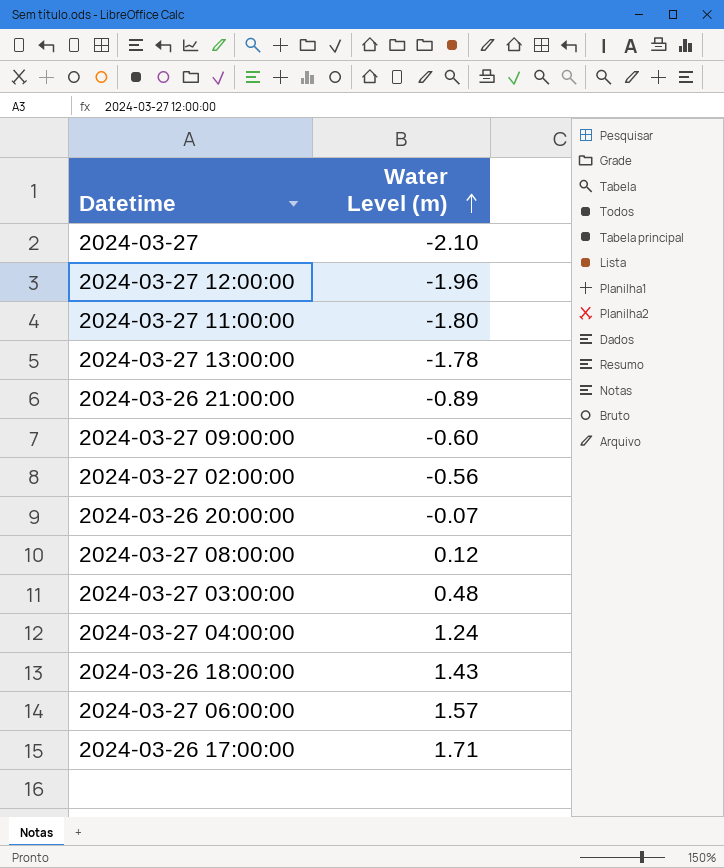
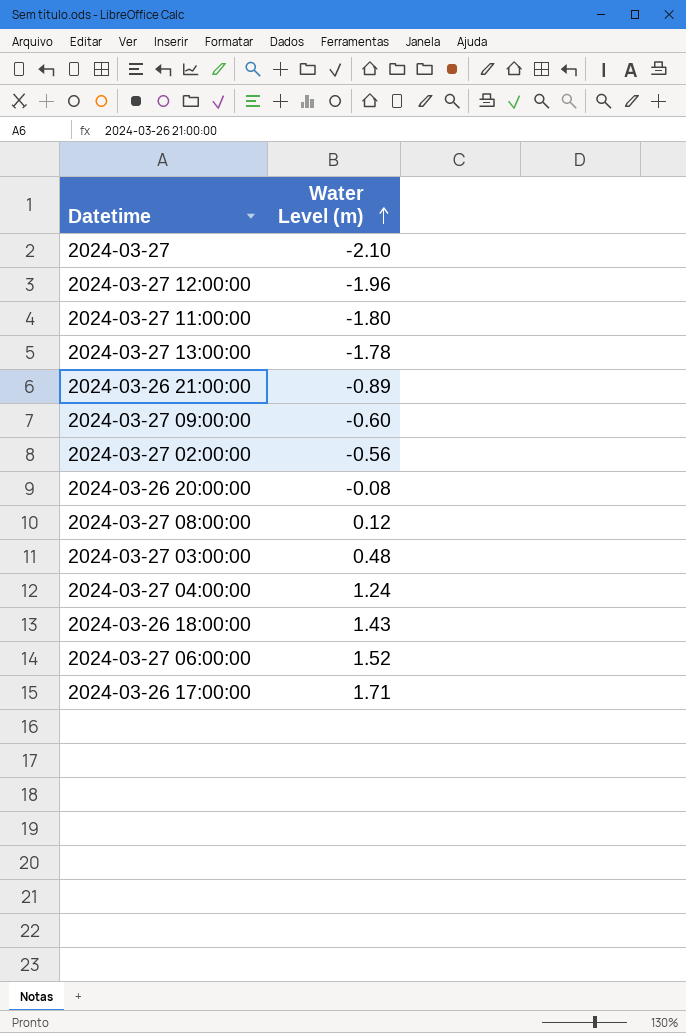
2024-03-26 20:00:00 | Water Level (m): -0.07 -> -0.08
2024-03-27 06:00:00 | Water Level (m): 1.57 -> 1.52

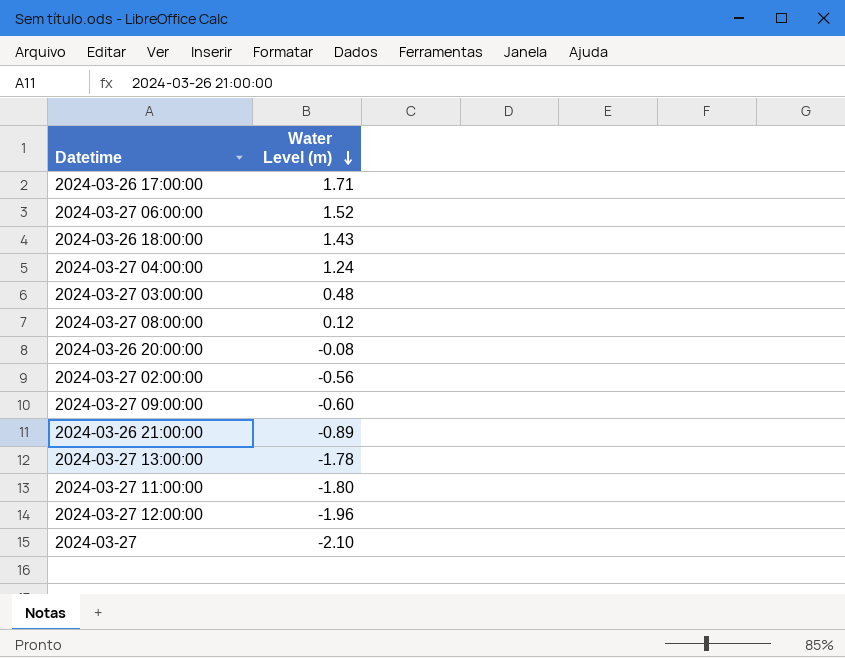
row order: Water Level (m) ascending -> Water Level (m) descending

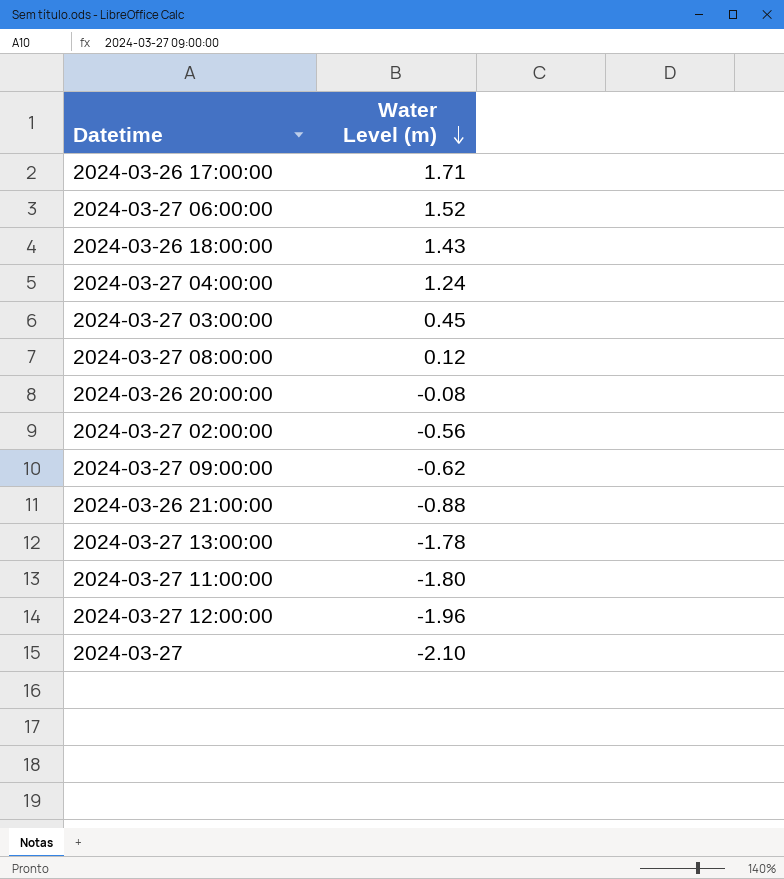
2024-03-27 03:00:00 | Water Level (m): 0.48 -> 0.45
2024-03-27 09:00:00 | Water Level (m): -0.60 -> -0.62
2024-03-26 21:00:00 | Water Level (m): -0.89 -> -0.88

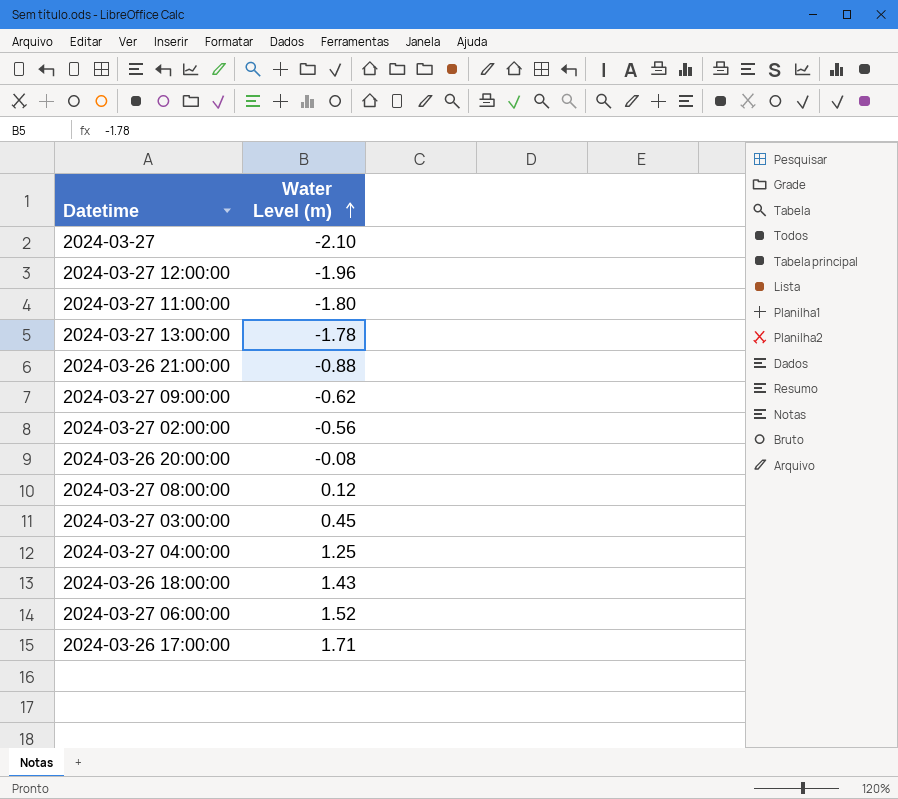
row order: Water Level (m) descending -> Water Level (m) ascending
2024-03-27 04:00:00 | Water Level (m): 1.24 -> 1.25

